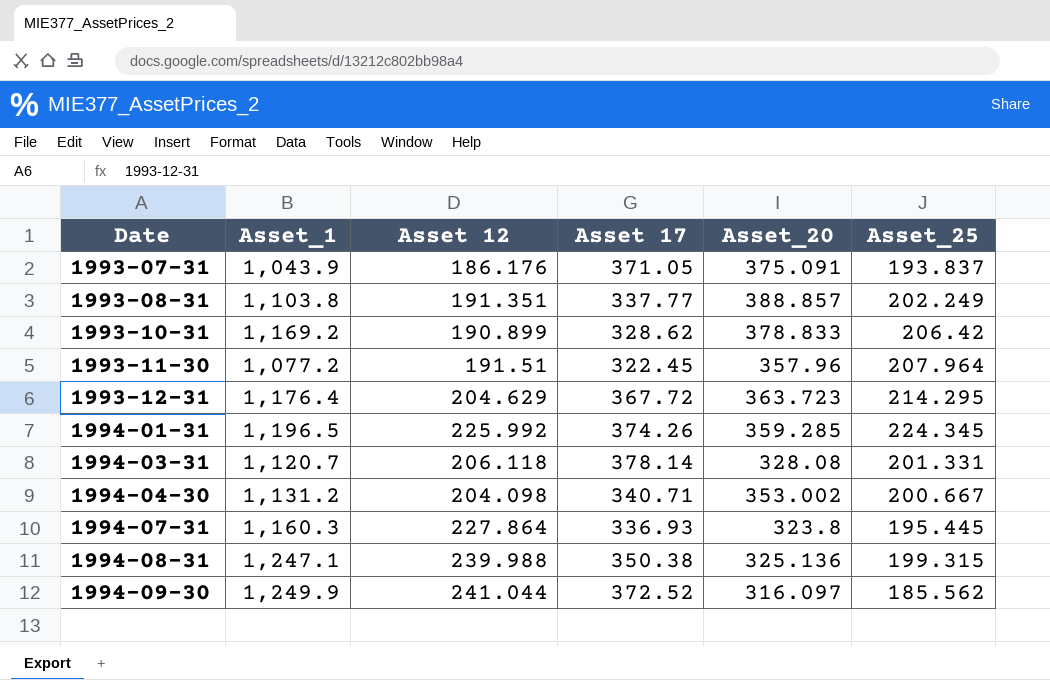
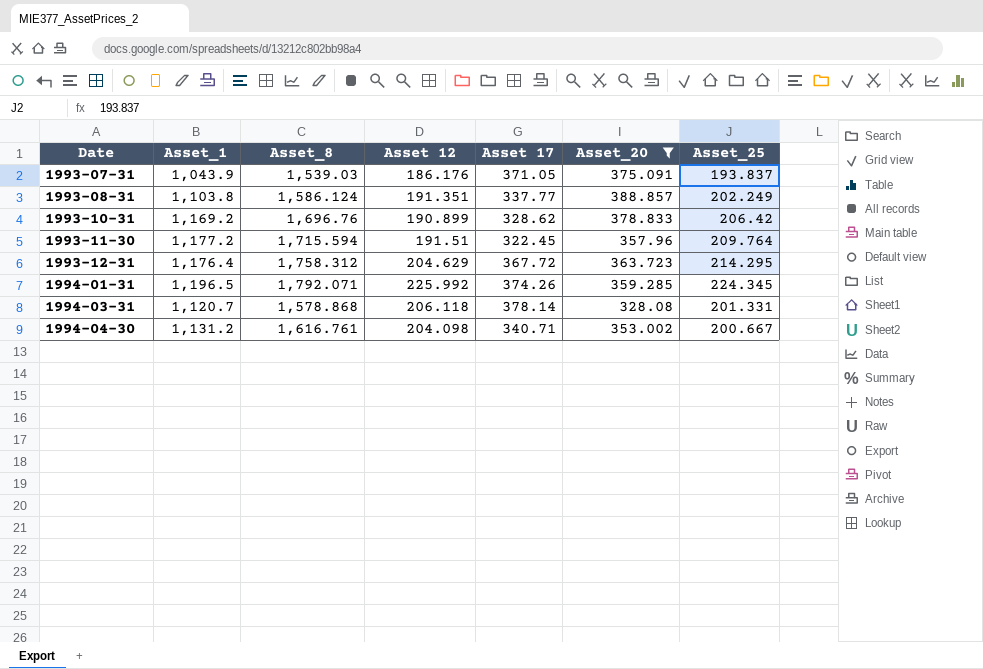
filter: none -> Asset_20 >= 328.08
column Asset_8 | position: none -> 3
1993-11-30 | Asset_1: 1,077.2 -> 1,177.2
1993-11-30 | Asset_25: 207.964 -> 209.764

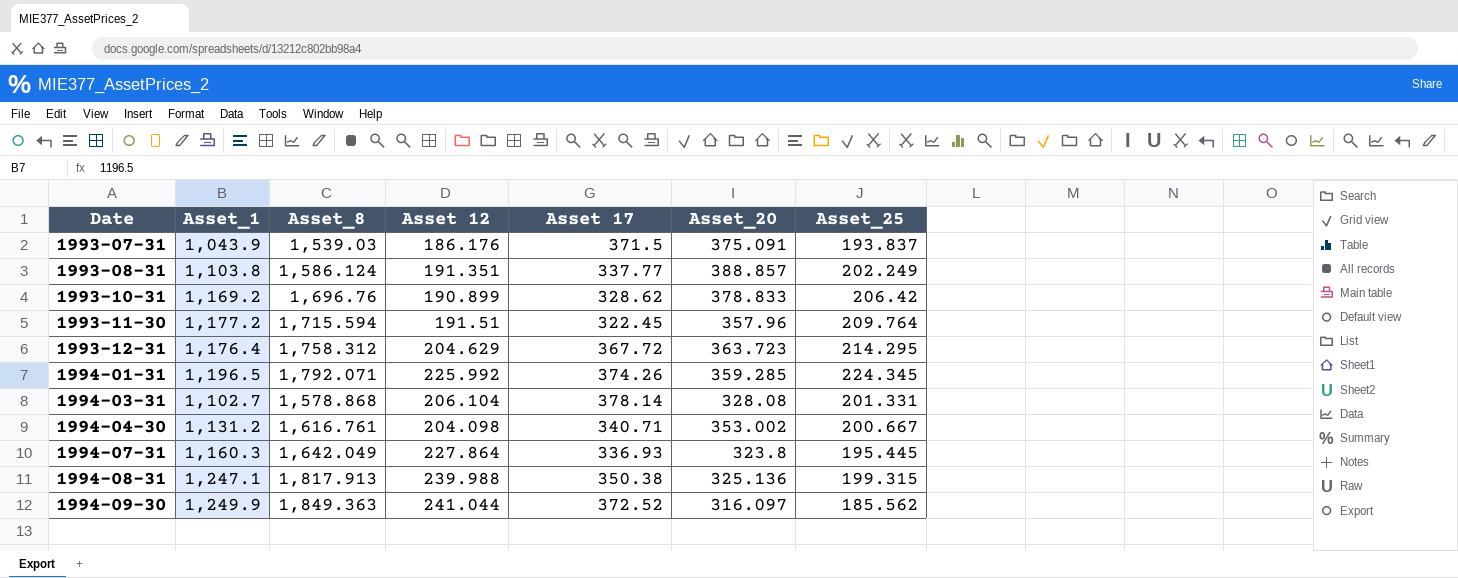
filter: Asset_20 >= 328.08 -> none
1993-07-31 | Asset 17: 371.05 -> 371.5
1994-03-31 | Asset_1: 1,120.7 -> 1,102.7
1994-03-31 | Asset 12: 206.118 -> 206.104

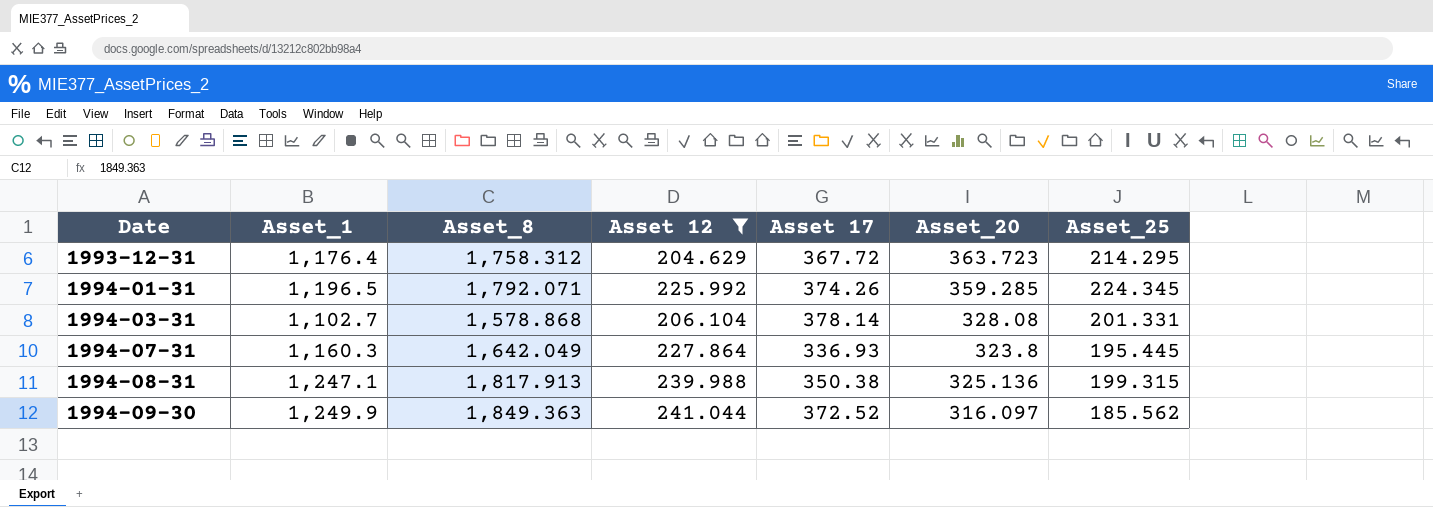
filter: none -> Asset 12 >= 204.629

